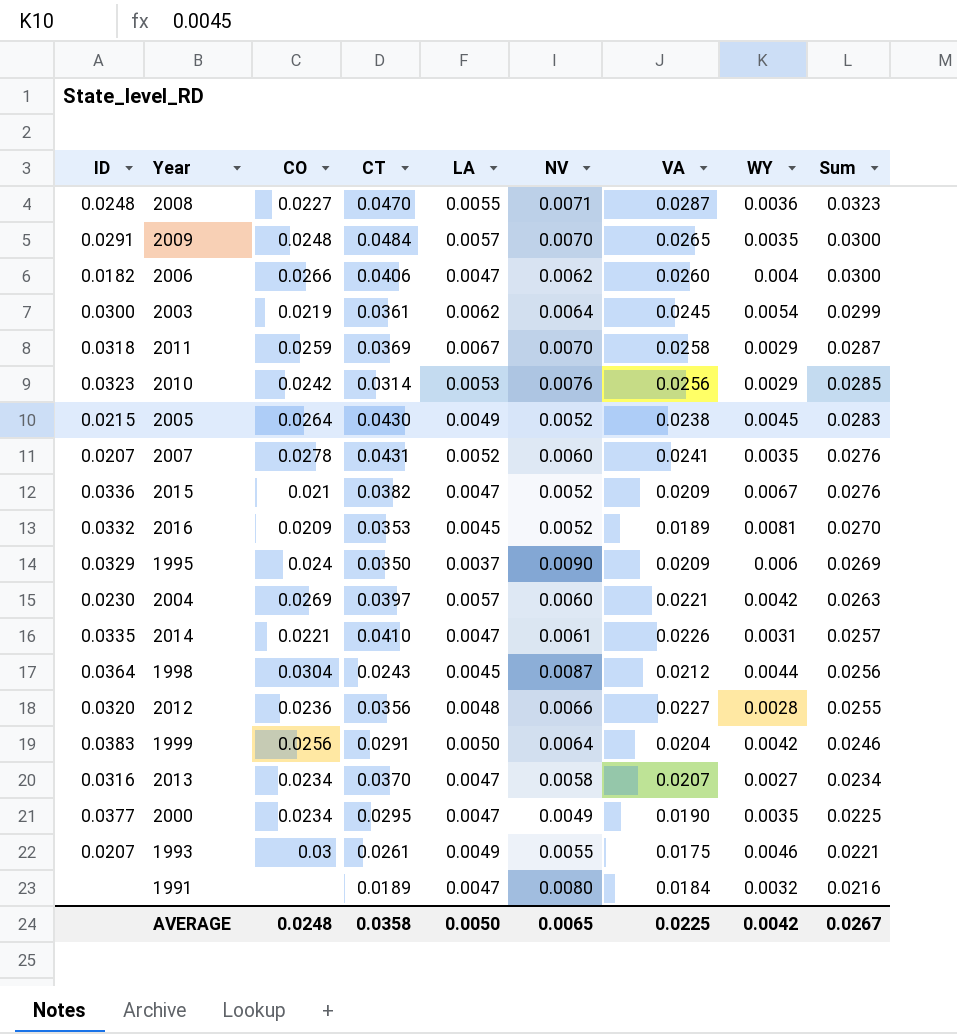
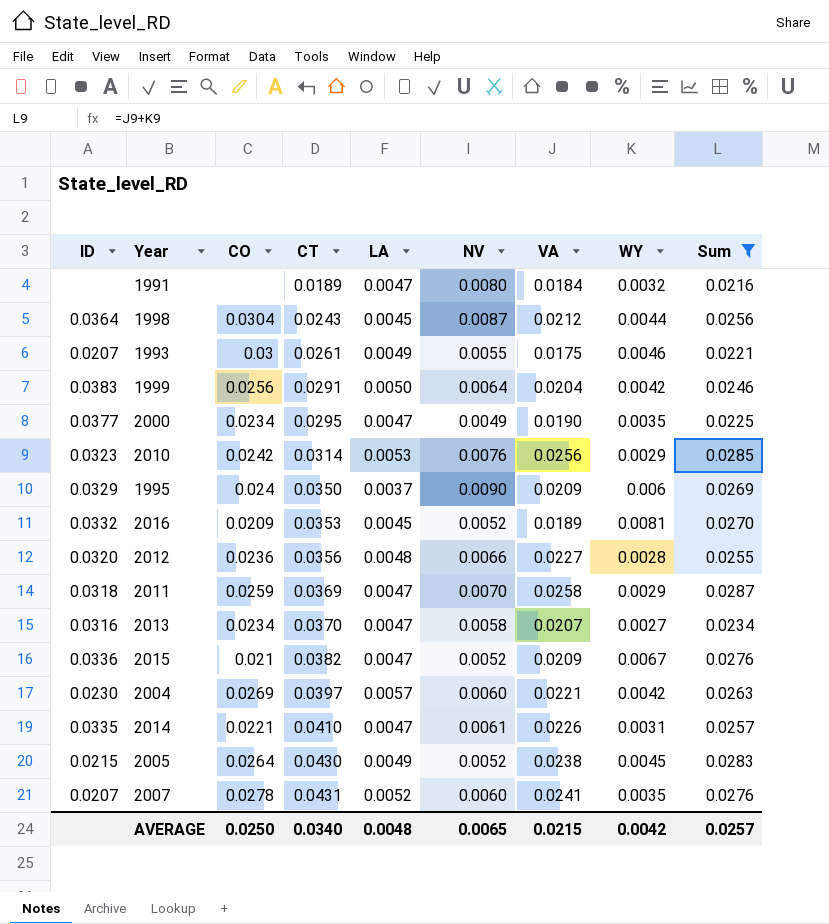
filter: none -> Sum <= 0.0287
row order: Sum descending -> CT ascending
2011 | LA: 0.0067 -> 0.0047
AVERAGE | CO: 0.0248 -> 0.0250
AVERAGE | CT: 0.0358 -> 0.0340
AVERAGE | LA: 0.0050 -> 0.0048
AVERAGE | VA: 0.0225 -> 0.0215
AVERAGE | Sum: 0.0267 -> 0.0257

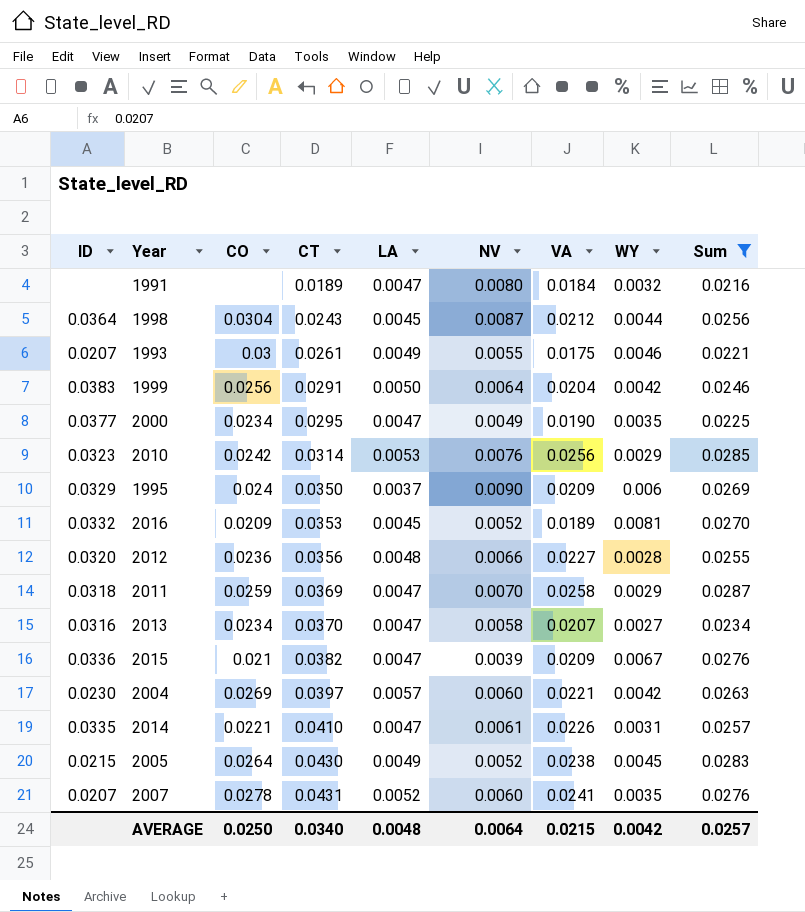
2015 | NV: 0.0052 -> 0.0039
AVERAGE | NV: 0.0065 -> 0.0064

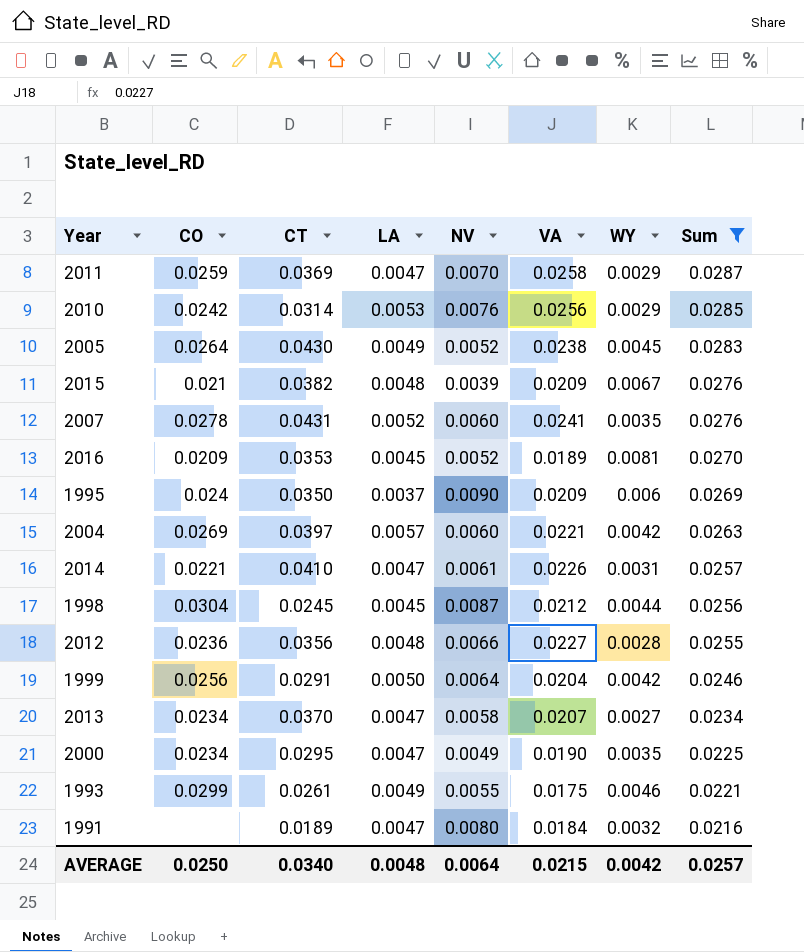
row order: CT ascending -> Sum descending
column ID | position: 1 -> none
2015 | LA: 0.0047 -> 0.0048
1998 | CT: 0.0243 -> 0.0245
1993 | CO: 0.03 -> 0.0299

